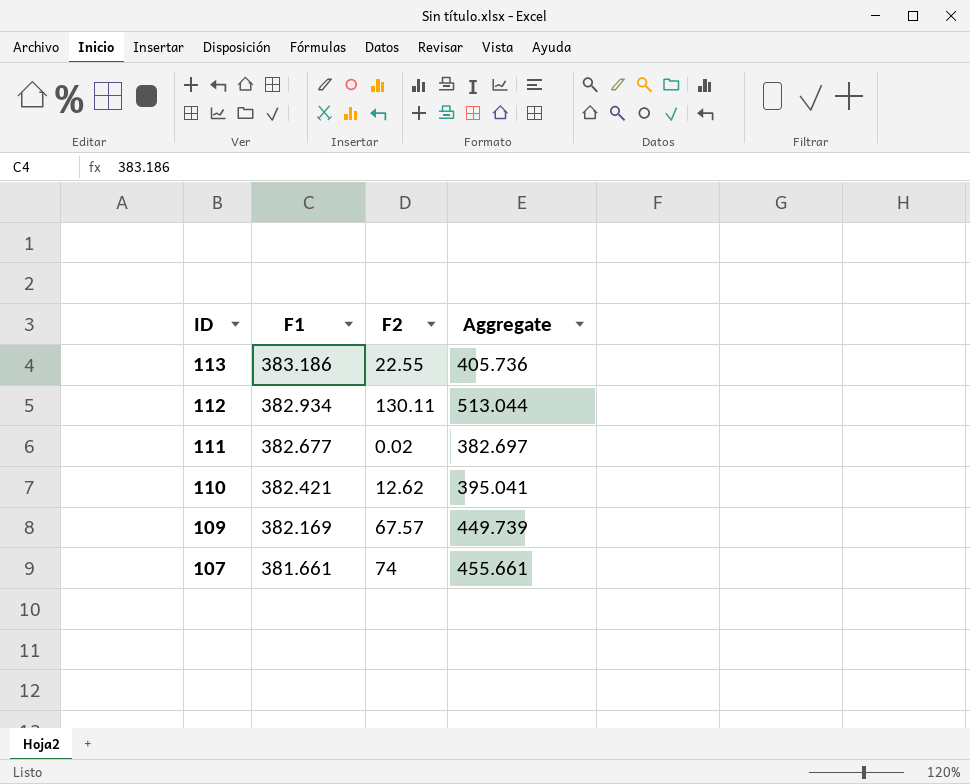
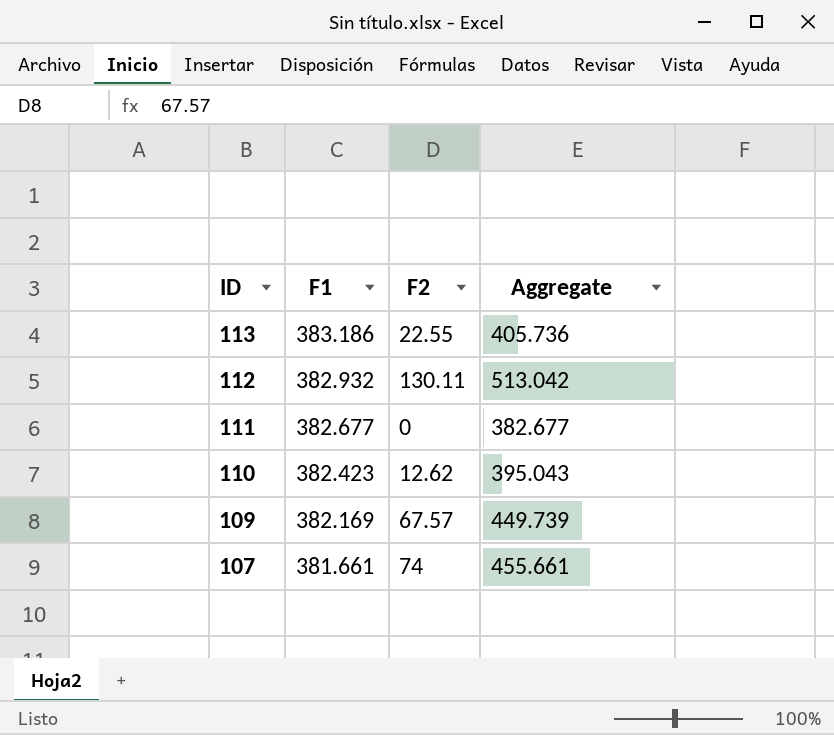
112 | F1: 382.934 -> 382.932
112 | Aggregate: 513.044 -> 513.042
111 | F2: 0.02 -> 0
111 | Aggregate: 382.697 -> 382.677
110 | F1: 382.421 -> 382.423
110 | Aggregate: 395.041 -> 395.043

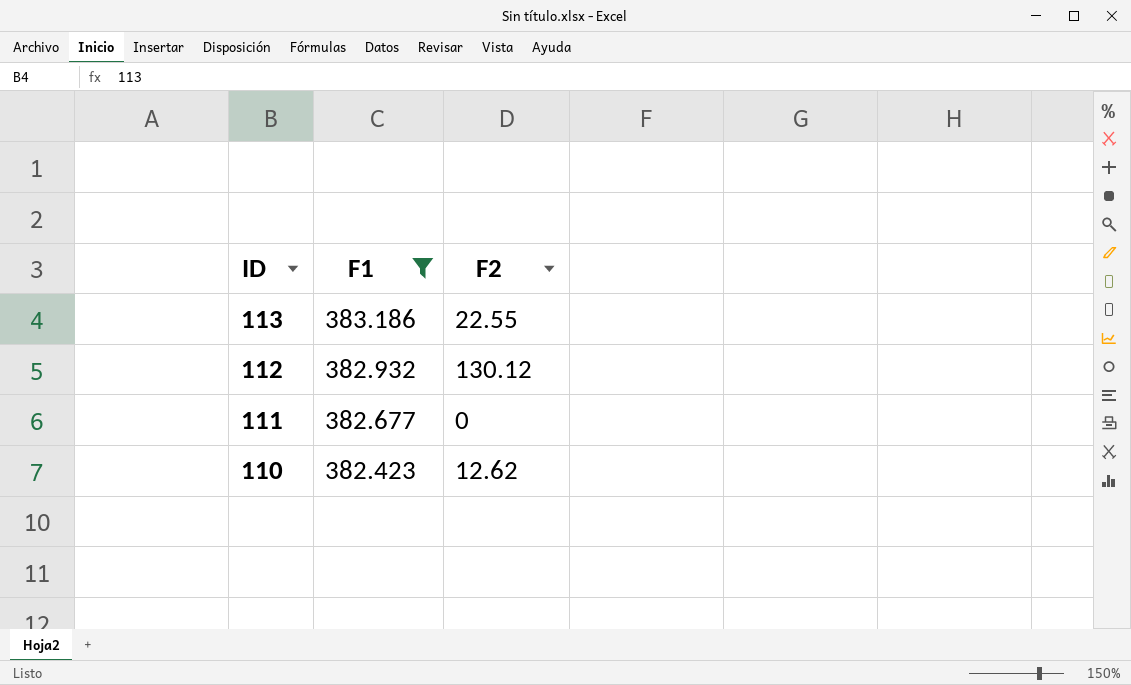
filter: none -> F1 >= 382.423
column Aggregate | formula: [F1] + [F2] -> none
112 | F2: 130.11 -> 130.12

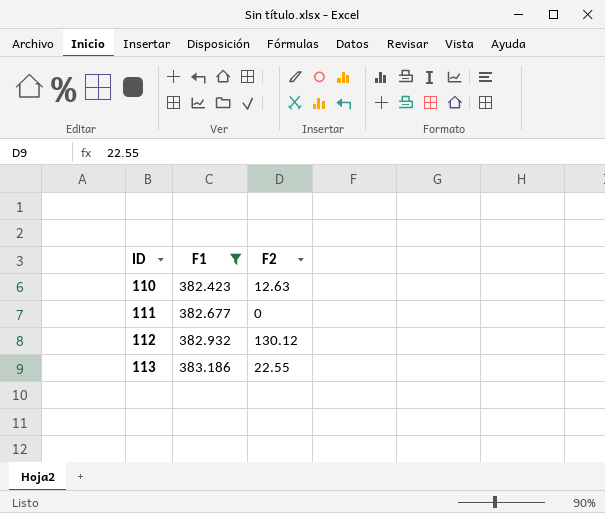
row order: ID descending -> ID ascending
110 | F2: 12.62 -> 12.63

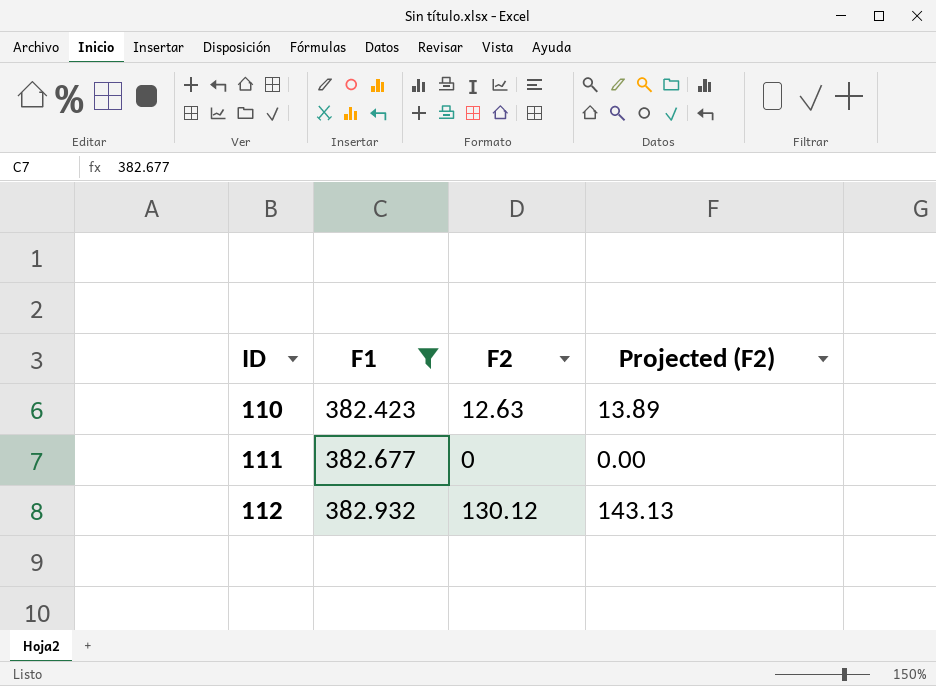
column Projected (F2) | formula: none -> [F2] * 1.1
row 113: 383.186 | 22.55 -> none

